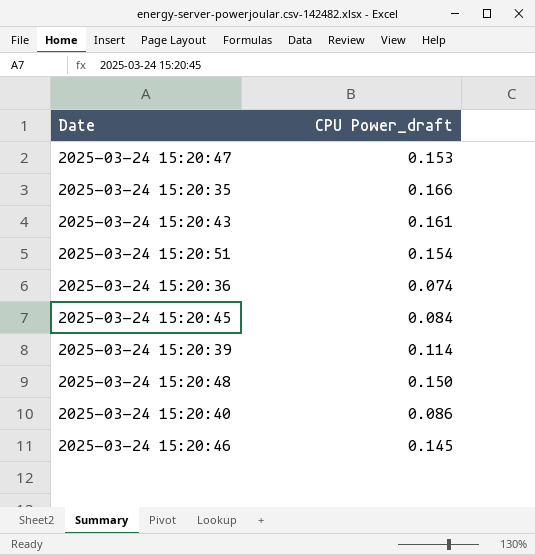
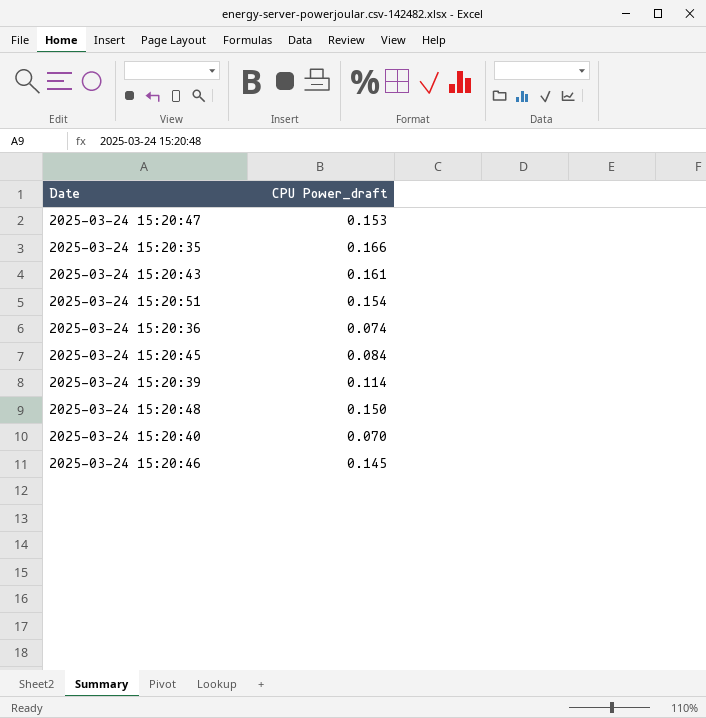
2025-03-24 15:20:40 | CPU Power_draft: 0.086 -> 0.070

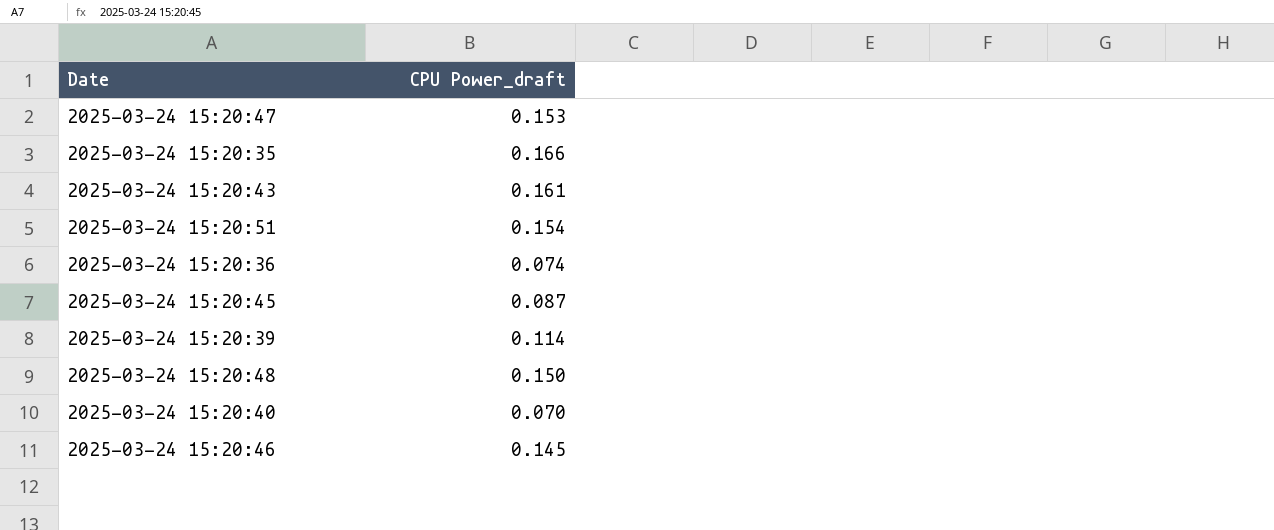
2025-03-24 15:20:45 | CPU Power_draft: 0.084 -> 0.087

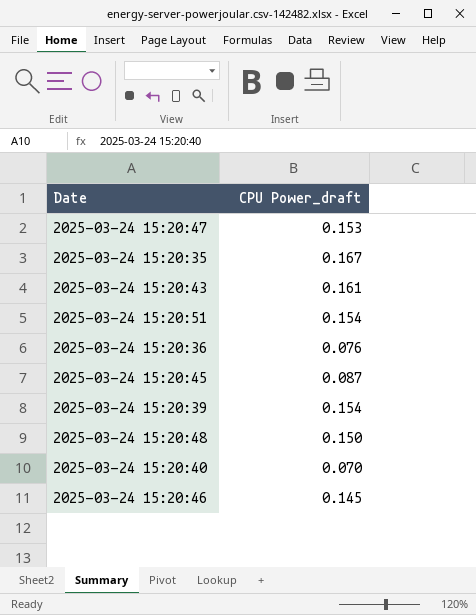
2025-03-24 15:20:35 | CPU Power_draft: 0.166 -> 0.167
2025-03-24 15:20:36 | CPU Power_draft: 0.074 -> 0.076
2025-03-24 15:20:39 | CPU Power_draft: 0.114 -> 0.154

